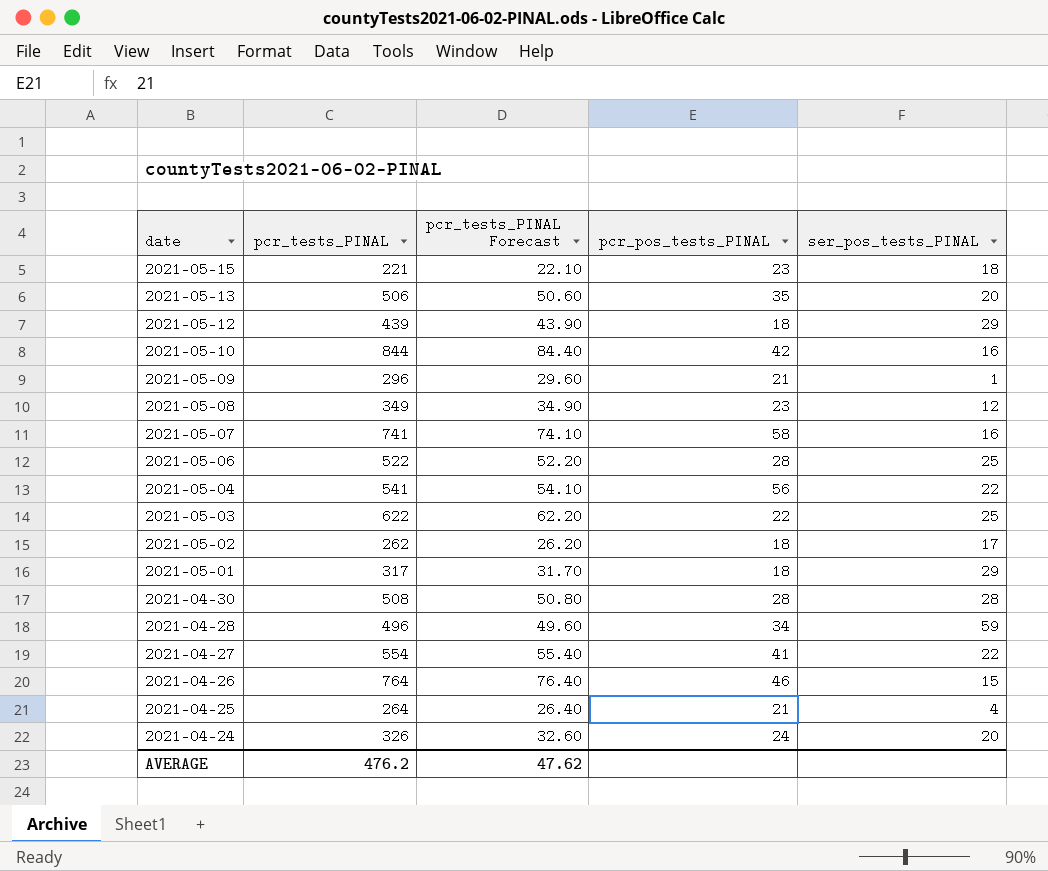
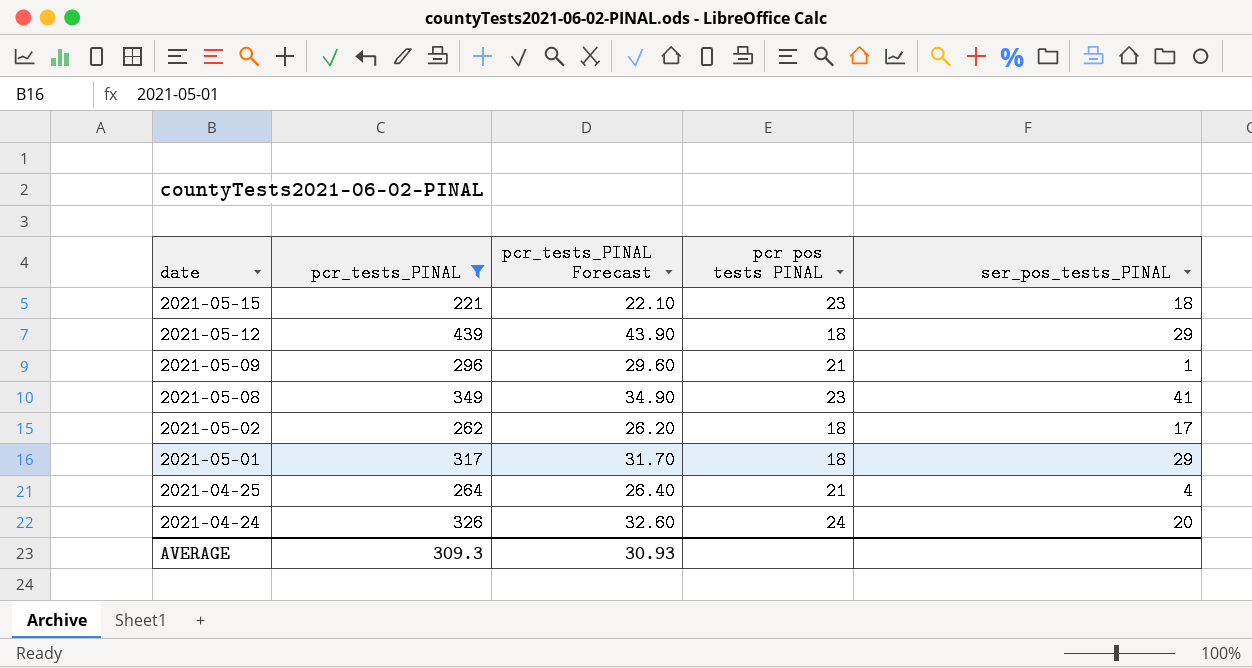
filter: none -> pcr_tests_PINAL <= 439
column name: pcr_pos_tests_PINAL -> pcr pos tests PINAL
2021-05-08 | ser_pos_tests_PINAL: 12 -> 41
AVERAGE | pcr_tests_PINAL: 476.2 -> 309.3
AVERAGE | pcr_tests_PINAL Forecast: 47.62 -> 30.93

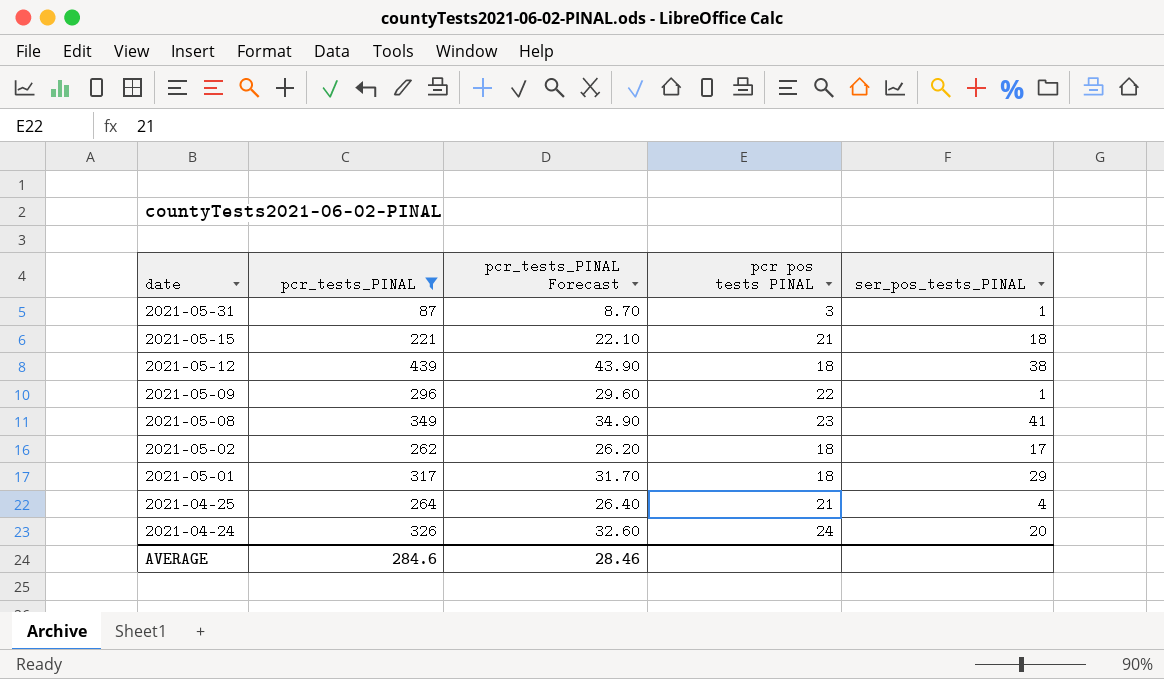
row 2021-05-31: none -> 87 | 8.70 | 3 | 1
2021-05-15 | pcr pos tests PINAL: 23 -> 21
2021-05-12 | ser_pos_tests_PINAL: 29 -> 38
2021-05-09 | pcr pos tests PINAL: 21 -> 22
AVERAGE | pcr_tests_PINAL: 309.3 -> 284.6
AVERAGE | pcr_tests_PINAL Forecast: 30.93 -> 28.46

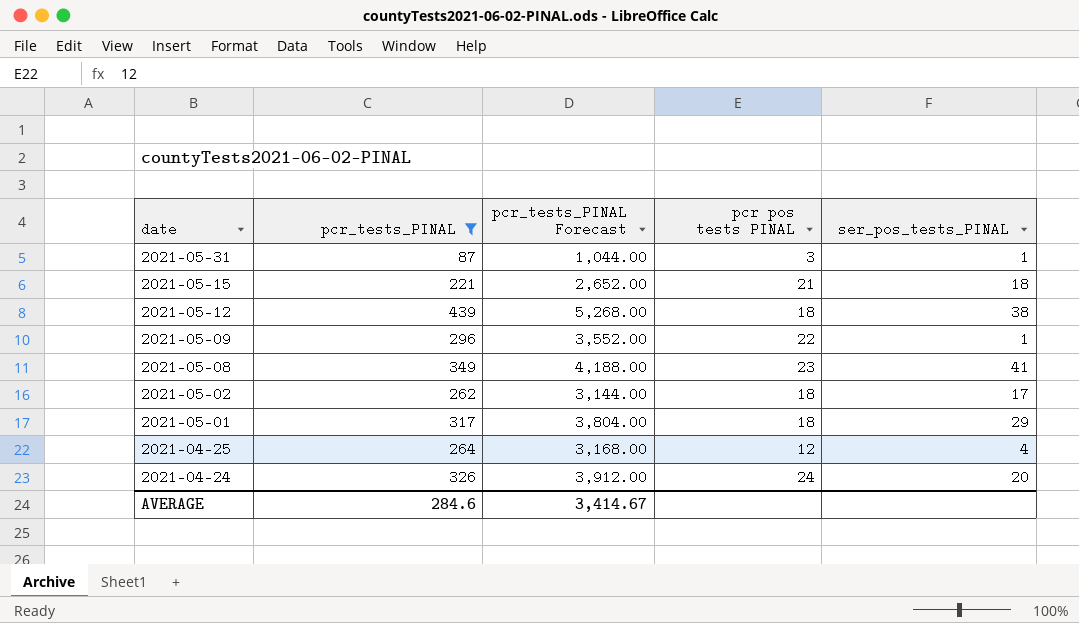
column pcr_tests_PINAL Forecast | formula: [pcr_tests_PINAL] * 0.1 -> [pcr_tests_PINAL] * 12
2021-04-25 | pcr pos tests PINAL: 21 -> 12
AVERAGE | pcr_tests_PINAL Forecast: 28.46 -> 3,414.67

